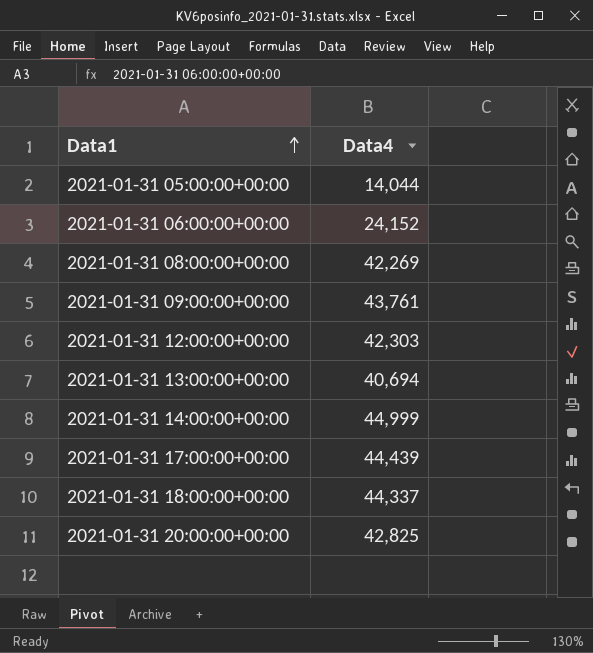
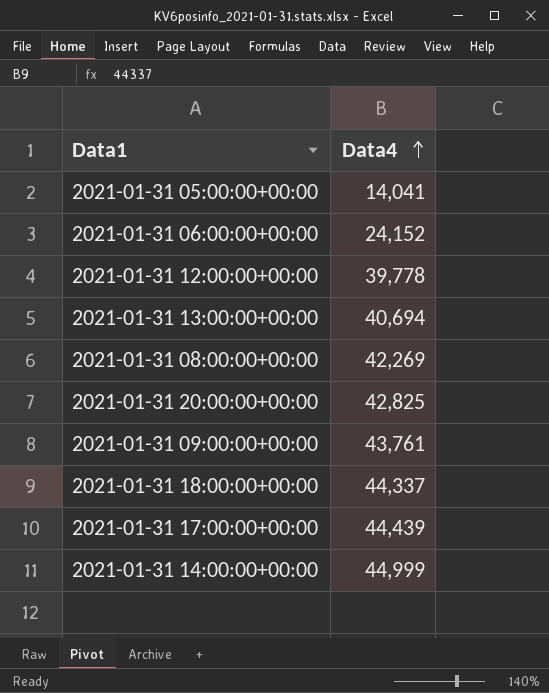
row order: Data1 ascending -> Data4 ascending
2021-01-31 05:00:00+00:00 | Data4: 14,044 -> 14,041
2021-01-31 12:00:00+00:00 | Data4: 42,303 -> 39,778

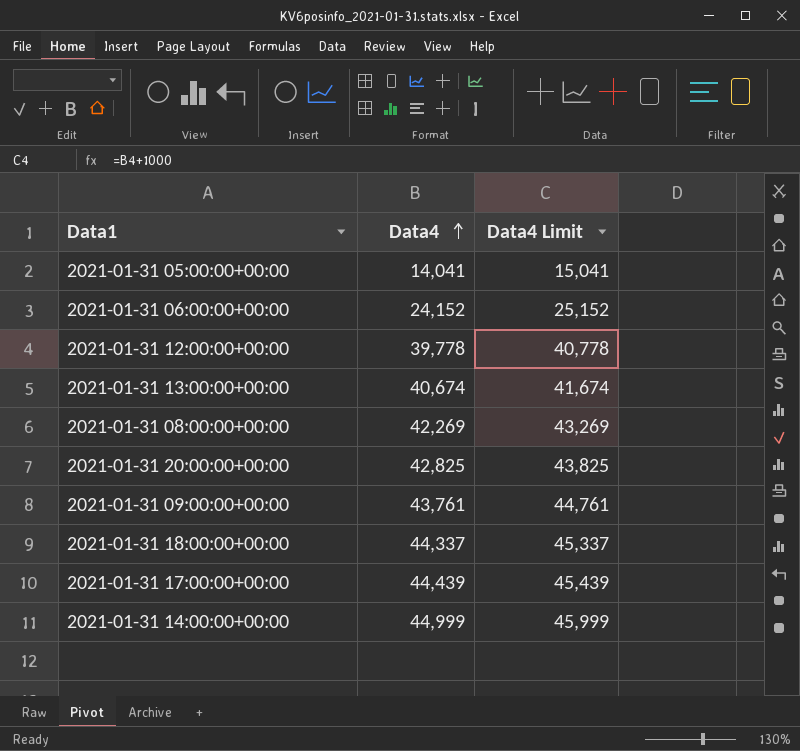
column Data4 Limit | formula: none -> [Data4] + 1000
2021-01-31 13:00:00+00:00 | Data4: 40,694 -> 40,674

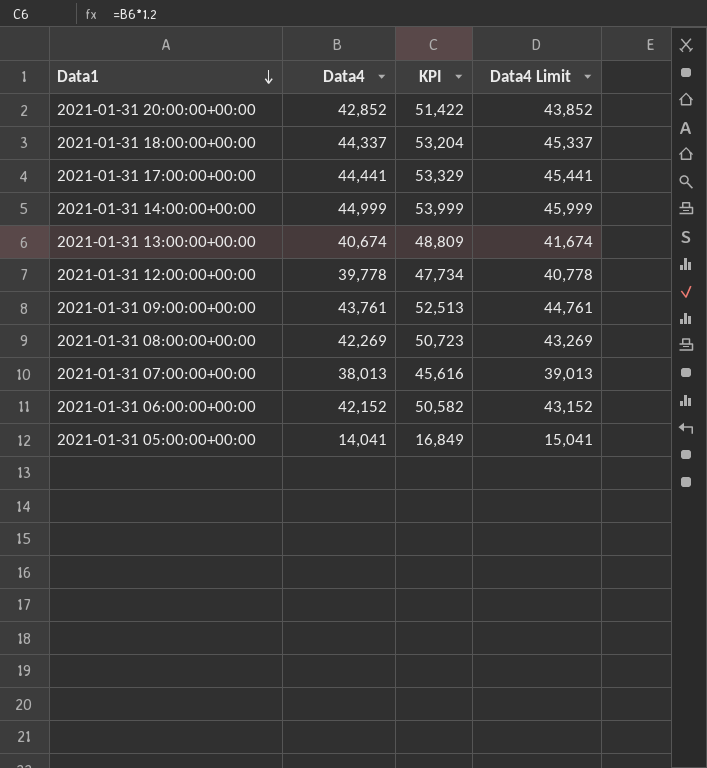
row order: Data4 ascending -> Data1 descending
column KPI | formula: none -> [Data4] * 1.2
2021-01-31 20:00:00+00:00 | Data4: 42,825 -> 42,852
2021-01-31 20:00:00+00:00 | Data4 Limit: 43,825 -> 43,852
2021-01-31 17:00:00+00:00 | Data4: 44,439 -> 44,441
2021-01-31 17:00:00+00:00 | Data4 Limit: 45,439 -> 45,441
row 2021-01-31 07:00:00+00:00: none -> 38,013 | 45,616 | 39,013
2021-01-31 06:00:00+00:00 | Data4: 24,152 -> 42,152
2021-01-31 06:00:00+00:00 | Data4 Limit: 25,152 -> 43,152

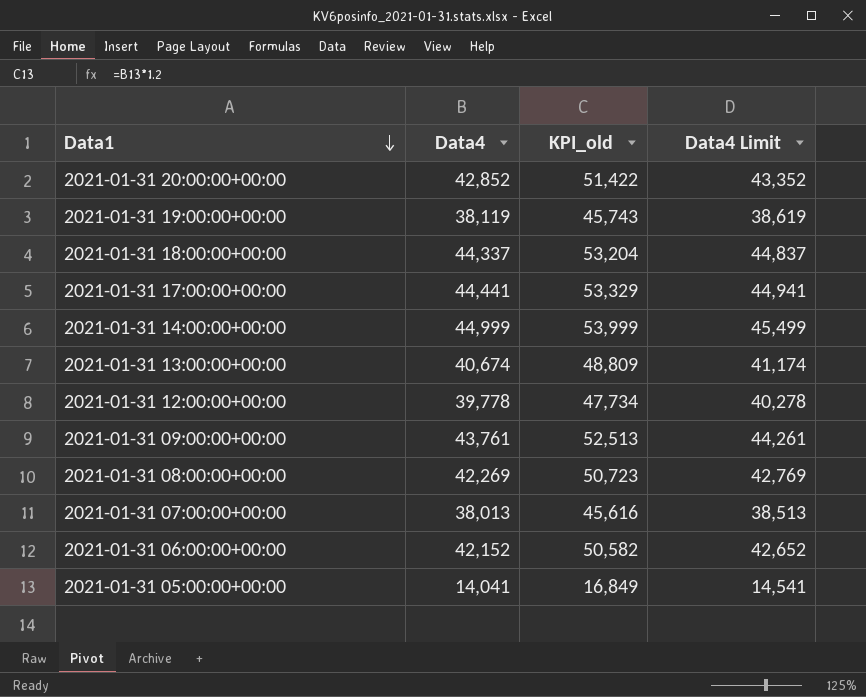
column name: KPI -> KPI_old
column Data4 Limit | formula: [Data4] + 1000 -> [Data4] + 500
row 2021-01-31 19:00:00+00:00: none -> 38,119 | 45,743 | 38,619

